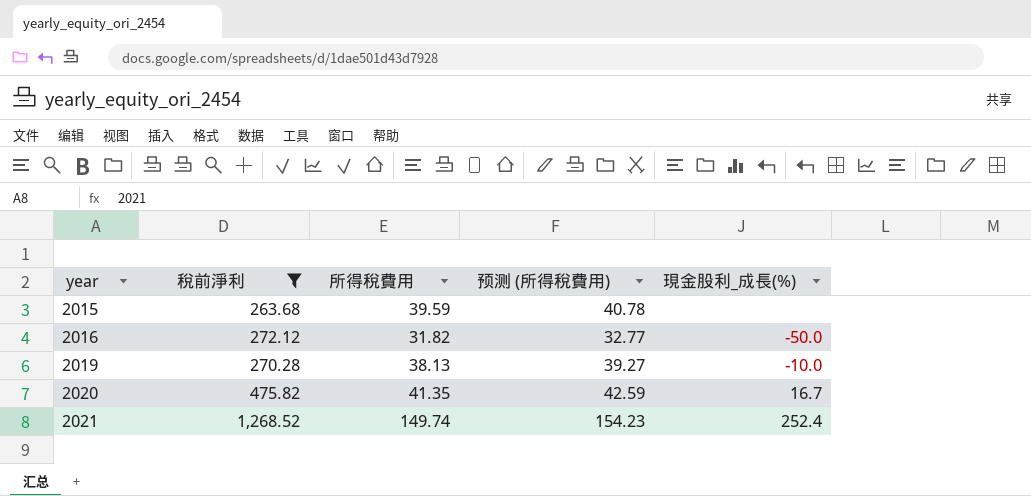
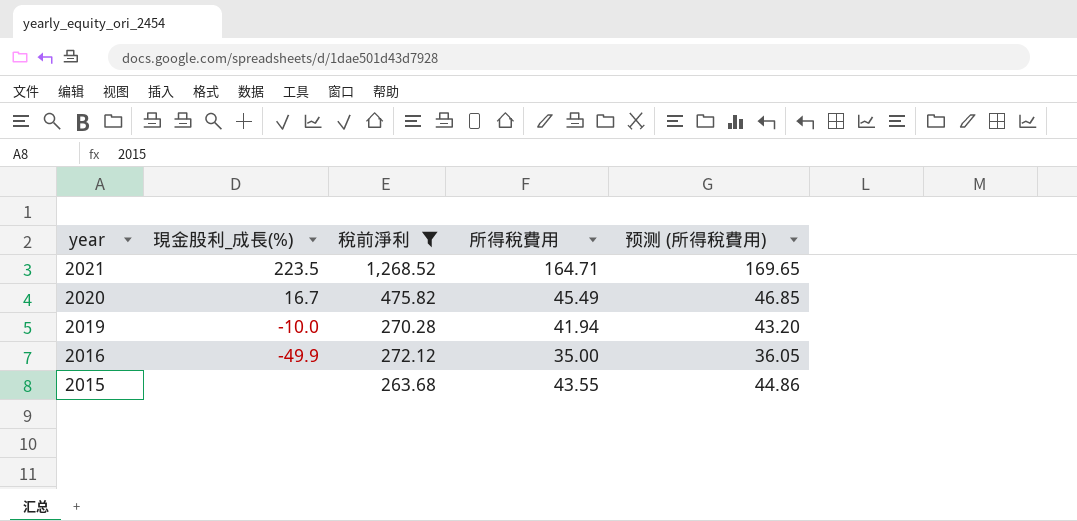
row order: year ascending -> year descending
column 現金股利_成長(%) | position: 5 -> 2
2021 | 現金股利_成長(%): 252.4 -> 223.5
2021 | 所得稅費用: 149.74 -> 164.71
2021 | 预测 (所得稅費用): 154.23 -> 169.65
2020 | 所得稅費用: 41.35 -> 45.49
2020 | 预测 (所得稅費用): 42.59 -> 46.85
2019 | 所得稅費用: 38.13 -> 41.94
2019 | 预测 (所得稅費用): 39.27 -> 43.20
2016 | 現金股利_成長(%): -50.0 -> -49.9
2016 | 所得稅費用: 31.82 -> 35.00
2016 | 预测 (所得稅費用): 32.77 -> 36.05
2015 | 所得稅費用: 39.59 -> 43.55
2015 | 预测 (所得稅費用): 40.78 -> 44.86

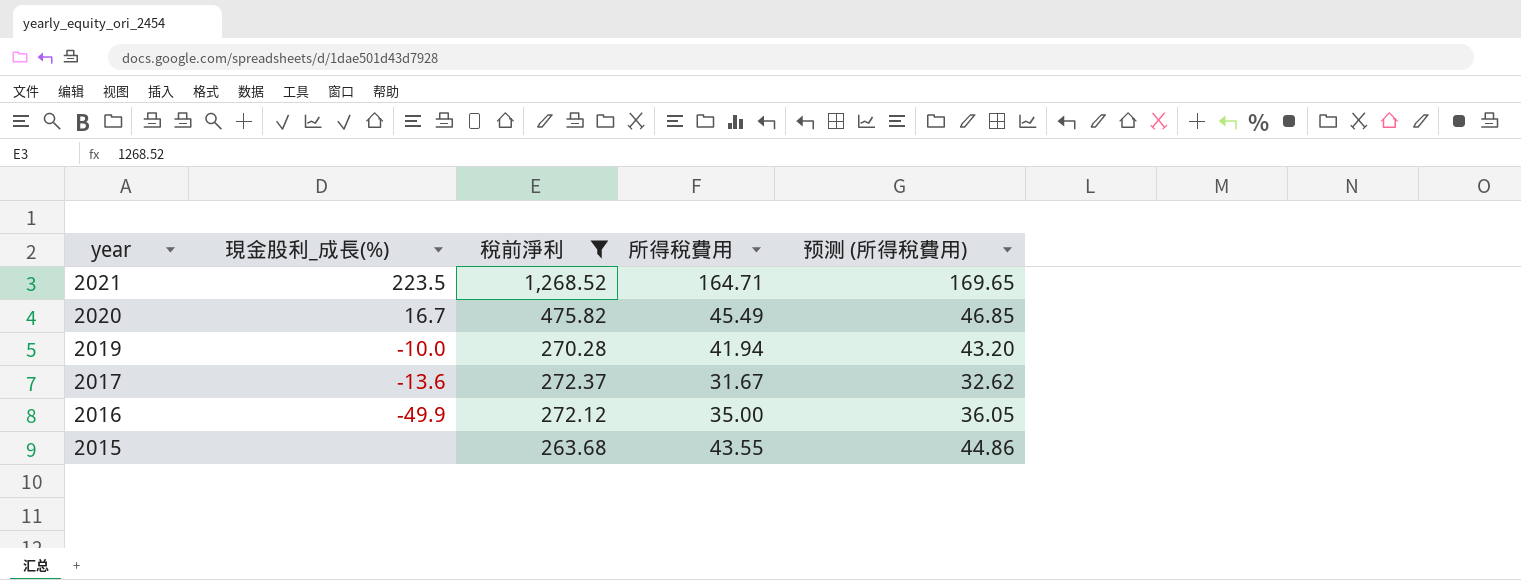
row 2017: none -> -13.6 | 272.37 | 31.67 | 32.62

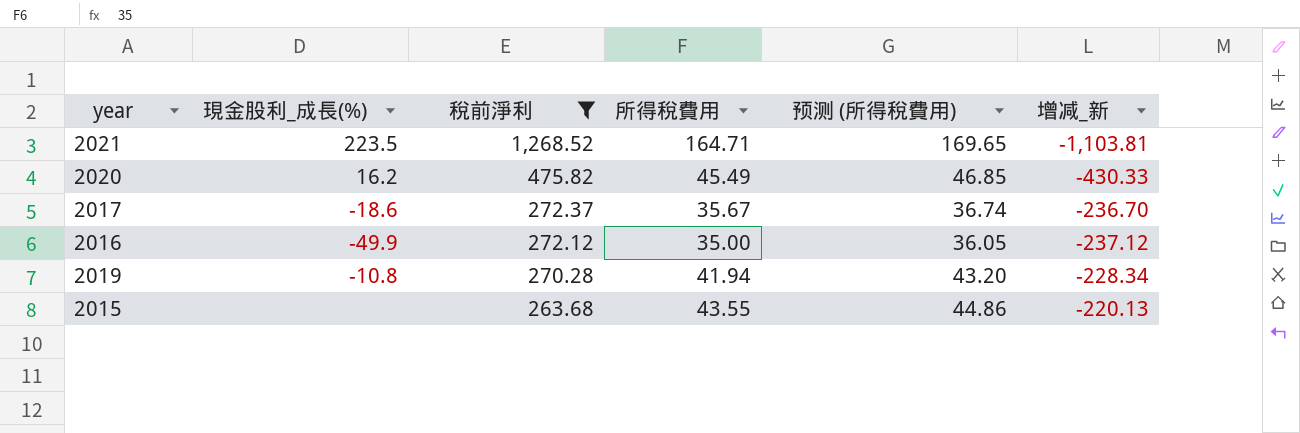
row order: year descending -> 稅前淨利 descending
column 增减_新 | formula: none -> [所得稅費用] - [稅前淨利]
2020 | 現金股利_成長(%): 16.7 -> 16.2
2017 | 現金股利_成長(%): -13.6 -> -18.6
2017 | 所得稅費用: 31.67 -> 35.67
2017 | 预测 (所得稅費用): 32.62 -> 36.74
2019 | 現金股利_成長(%): -10.0 -> -10.8

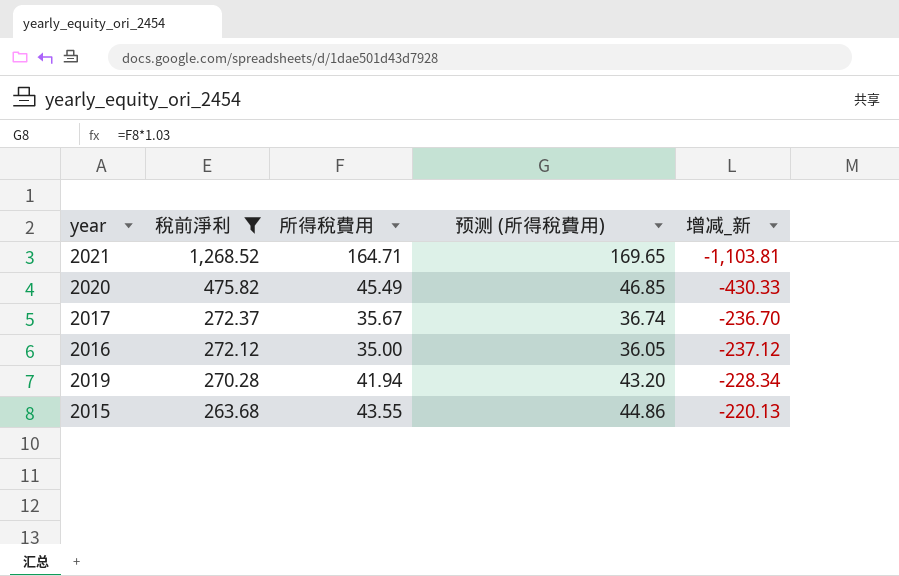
column 現金股利_成長(%) | position: 2 -> none

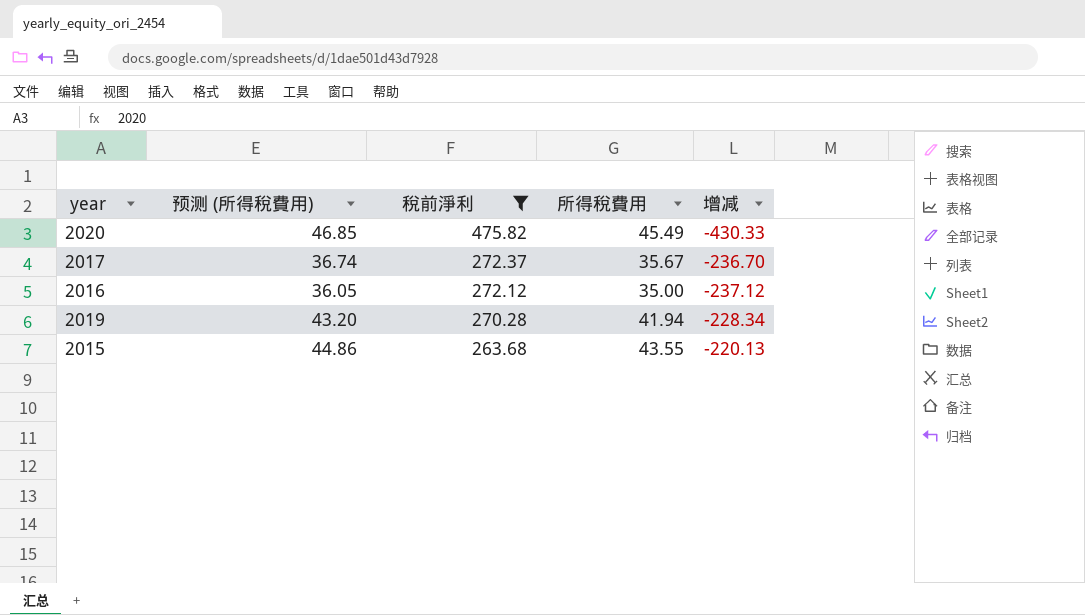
column 预测 (所得稅費用) | position: 4 -> 2
column name: 增减_新 -> 增减
row 2021: 1,268.52 | 164.71 | 169.65 | -1,103.81 -> none

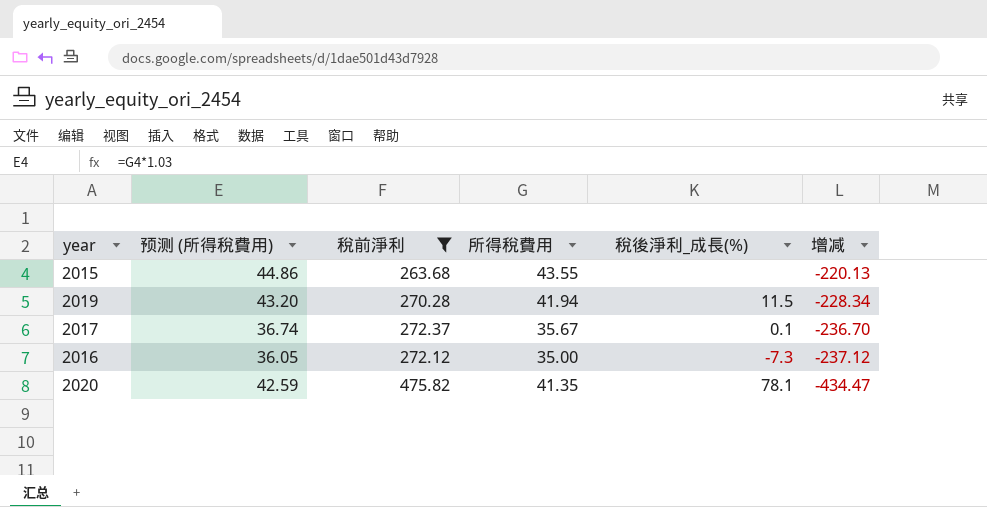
row order: 稅前淨利 descending -> 增减 descending
column 稅後淨利_成長(%) | position: none -> 5
2020 | 预测 (所得稅費用): 46.85 -> 42.59
2020 | 所得稅費用: 45.49 -> 41.35
2020 | 增减: -430.33 -> -434.47

